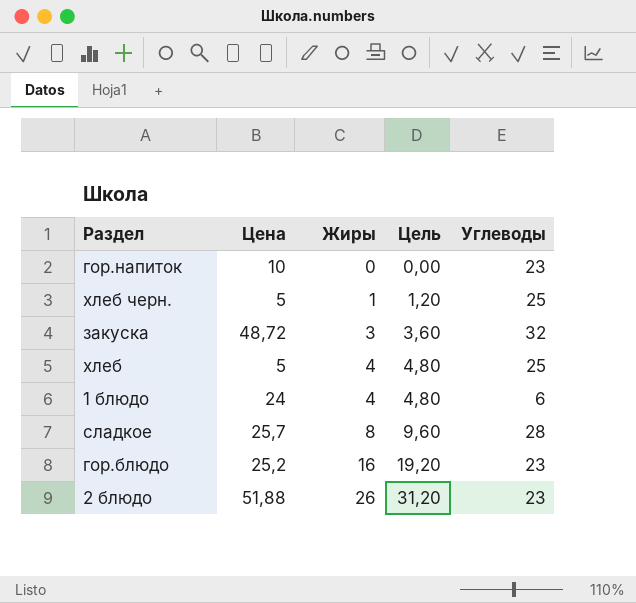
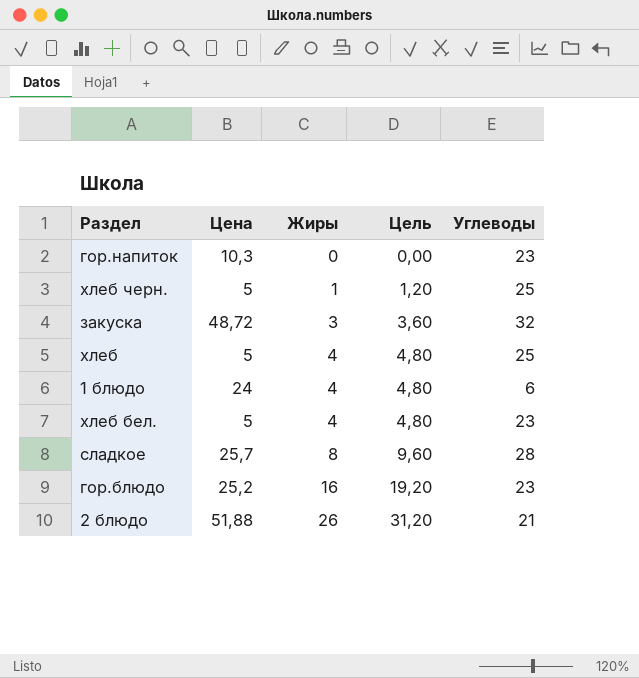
гор.напиток | Цена: 10 -> 10,3
row хлеб бел.: none -> 5 | 4 | 4,80 | 23
2 блюдо | Углеводы: 23 -> 21

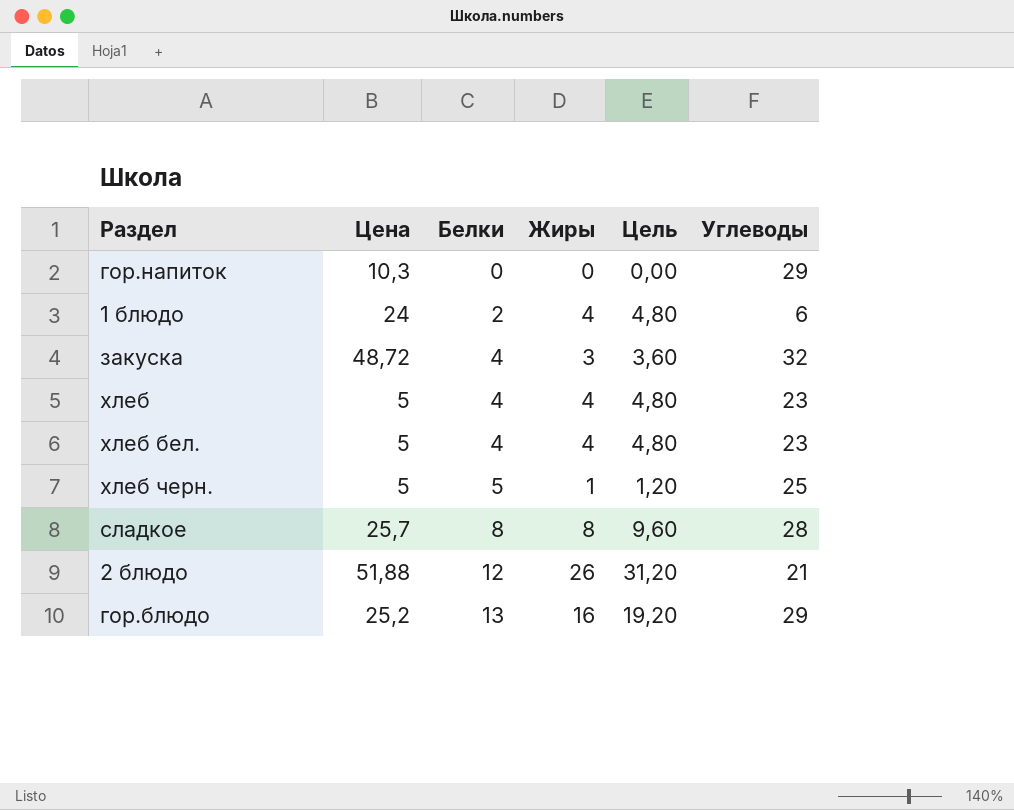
row order: Жиры ascending -> Белки ascending
column Белки | position: none -> 3
гор.напиток | Углеводы: 23 -> 29
хлеб | Углеводы: 25 -> 23
гор.блюдо | Углеводы: 23 -> 29

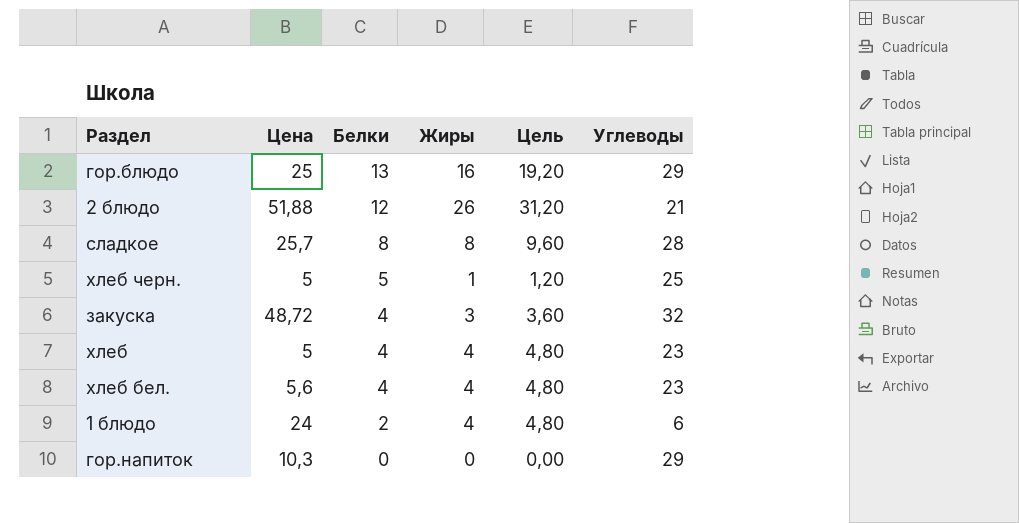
row order: Белки ascending -> Белки descending
гор.блюдо | Цена: 25,2 -> 25
хлеб бел. | Цена: 5 -> 5,6

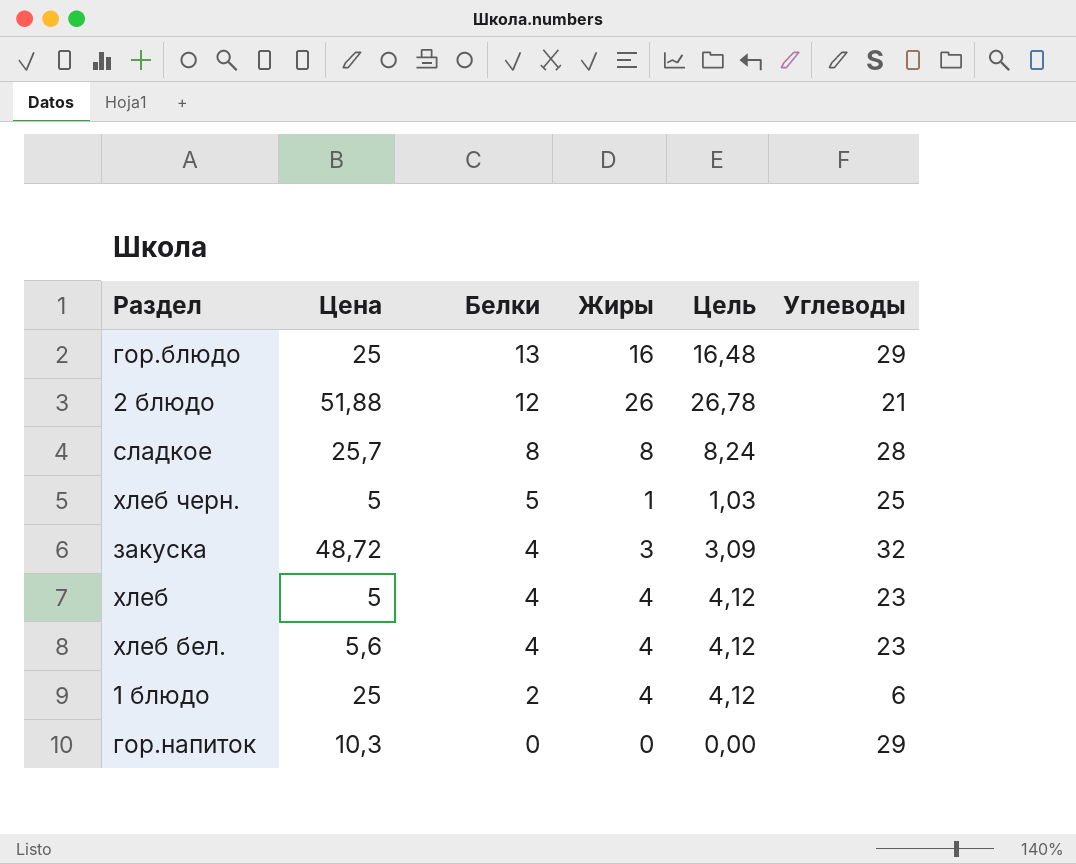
column Цель | formula: [Жиры] * 1,2 -> [Жиры] * 1,03
1 блюдо | Цена: 24 -> 25

